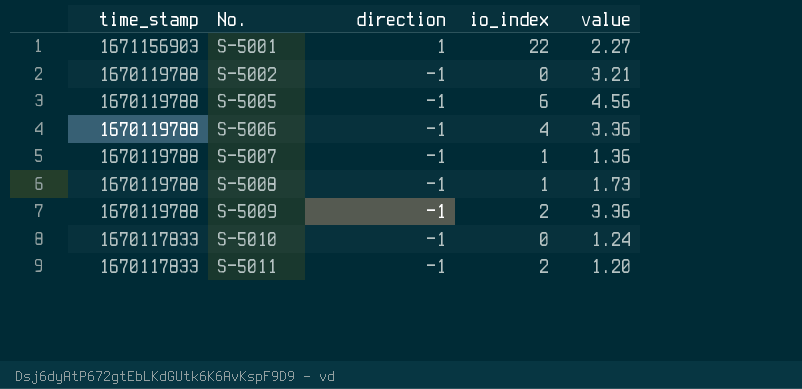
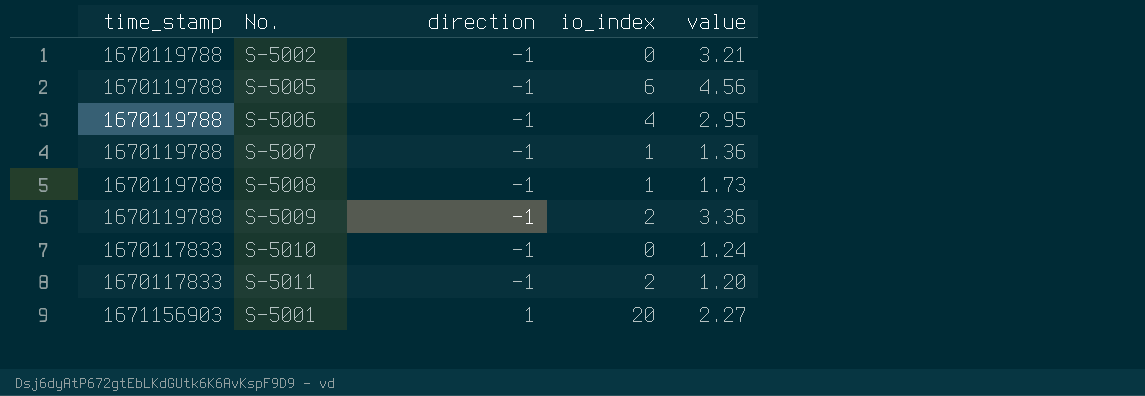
row order: time_stamp descending -> direction ascending
S-5006 | value: 3.36 -> 2.95
S-5001 | io_index: 22 -> 20

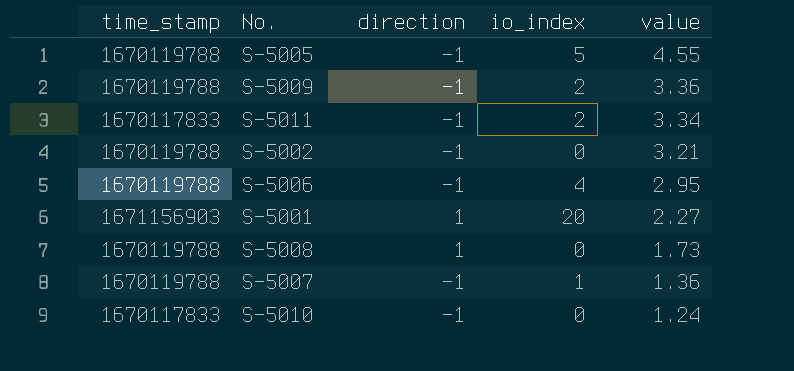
row order: direction ascending -> value descending
S-5005 | io_index: 6 -> 5
S-5005 | value: 4.56 -> 4.55
S-5011 | value: 1.20 -> 3.34
S-5008 | direction: -1 -> 1
S-5008 | io_index: 1 -> 0

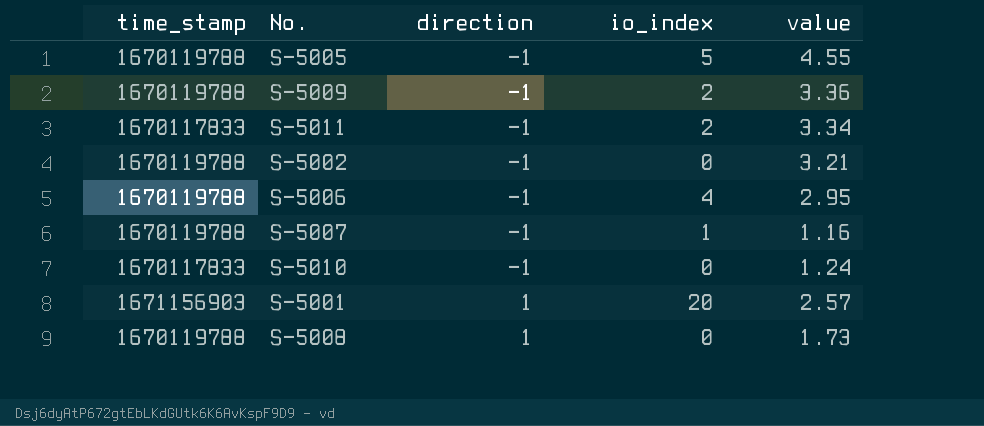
row order: value descending -> direction ascending
S-5007 | value: 1.36 -> 1.16
S-5001 | value: 2.27 -> 2.57

